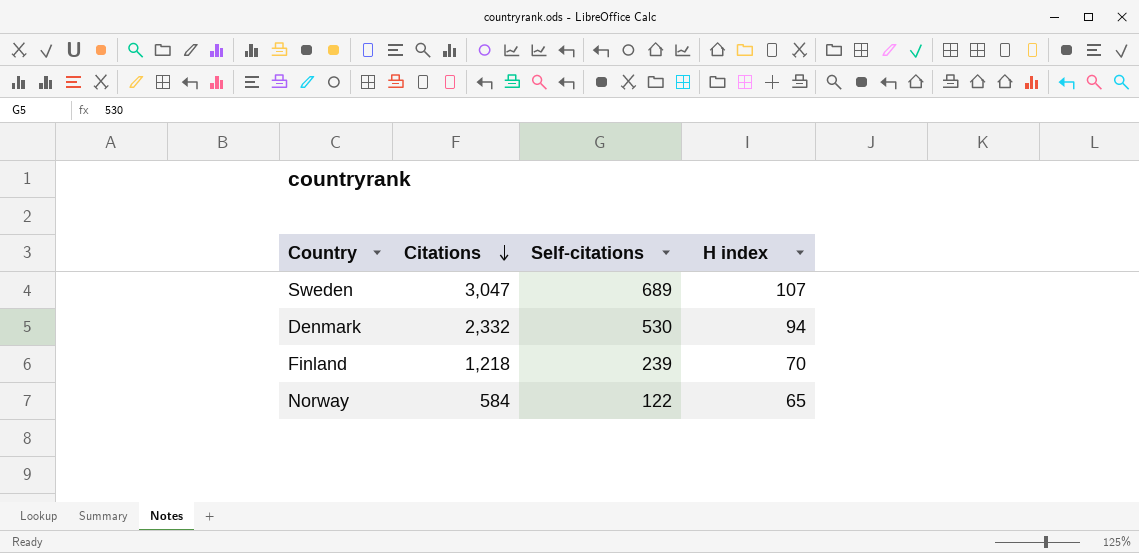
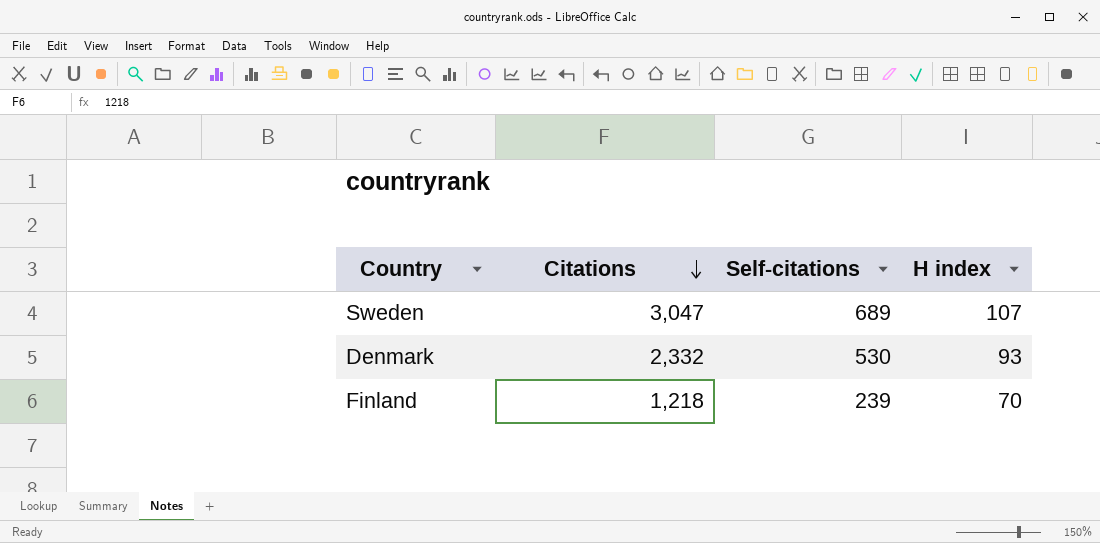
row Norway: 584 | 122 | 65 -> none
Denmark | H index: 94 -> 93

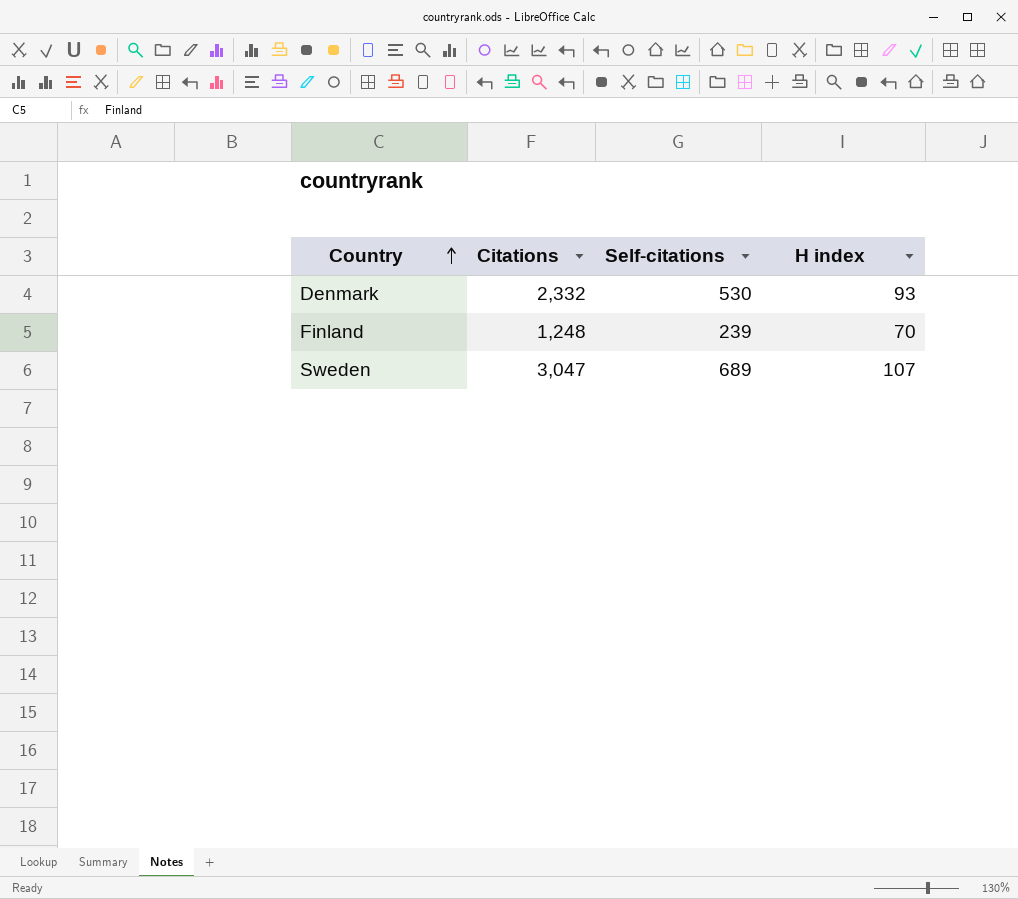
row order: Citations descending -> Country ascending
Finland | Citations: 1,218 -> 1,248

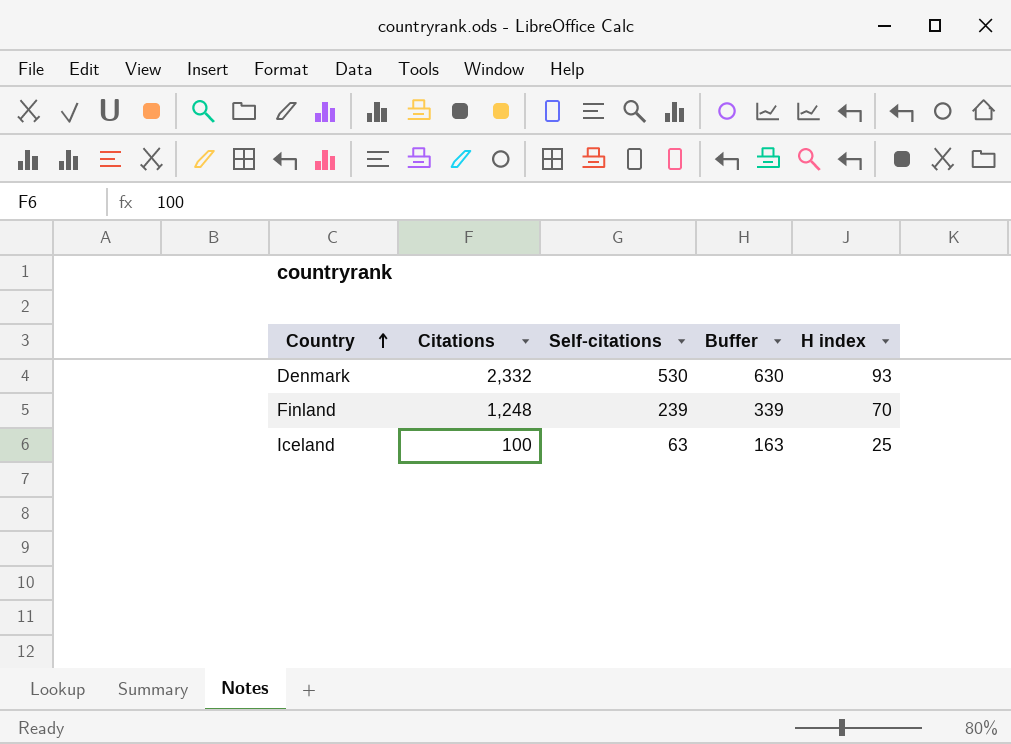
column Buffer | formula: none -> [Self-citations] + 100
row Sweden: 3,047 | 689 | 107 -> none
row Iceland: none -> 100 | 63 | 163 | 25

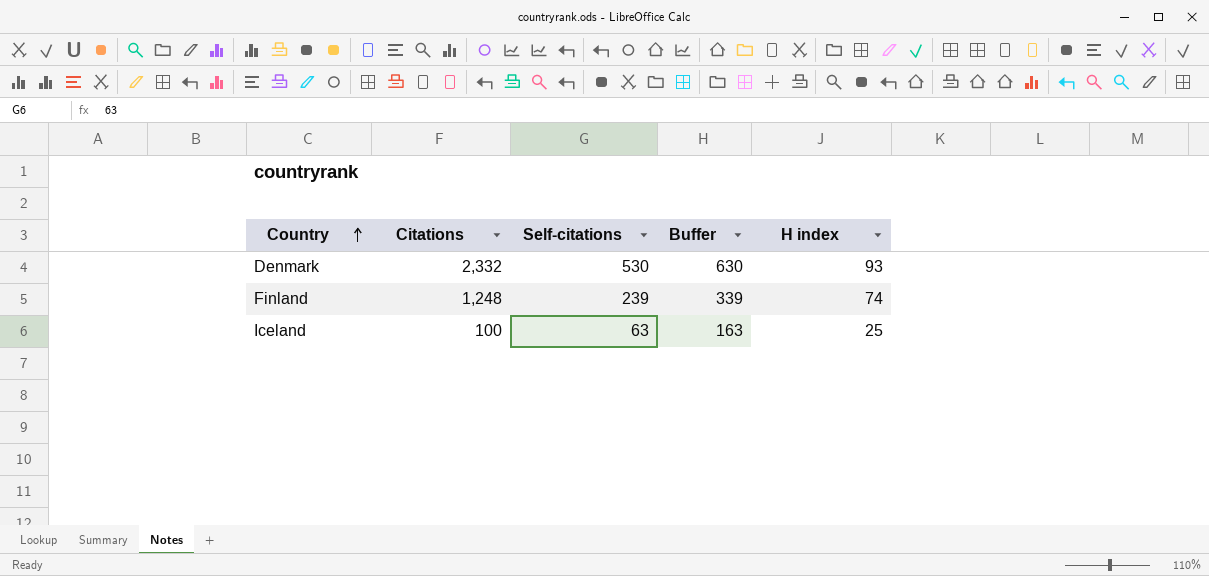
Finland | H index: 70 -> 74

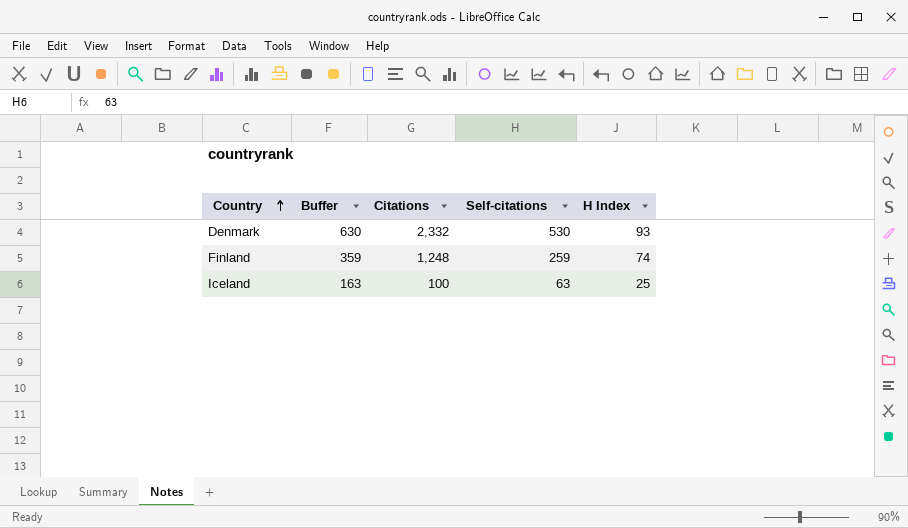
column Buffer | position: 4 -> 2
column name: H index -> H Index
Finland | Buffer: 339 -> 359
Finland | Self-citations: 239 -> 259

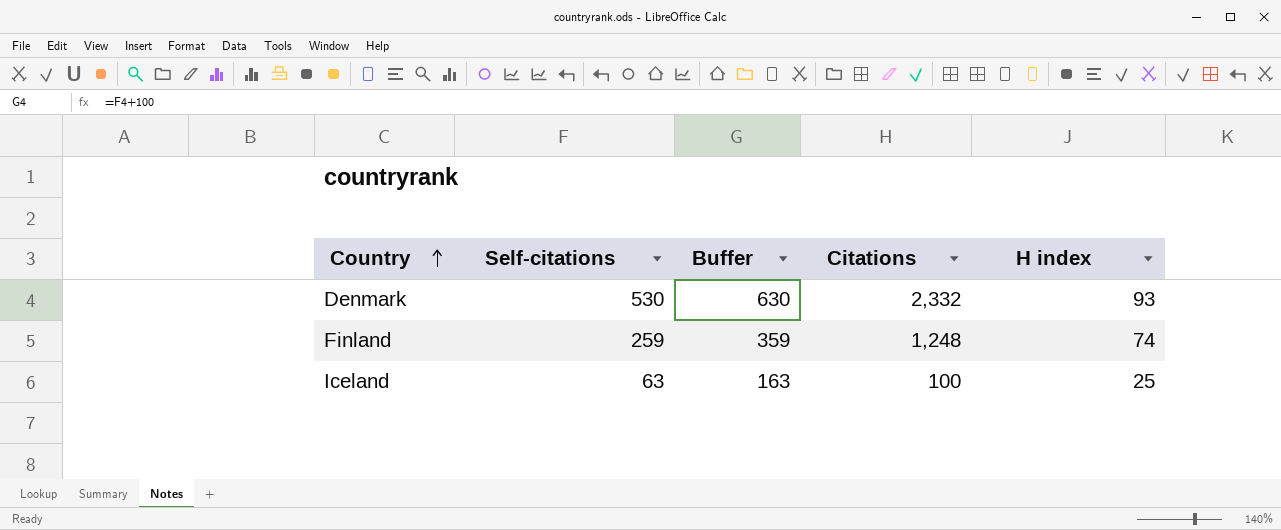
column Self-citations | position: 4 -> 2
column name: H Index -> H index

